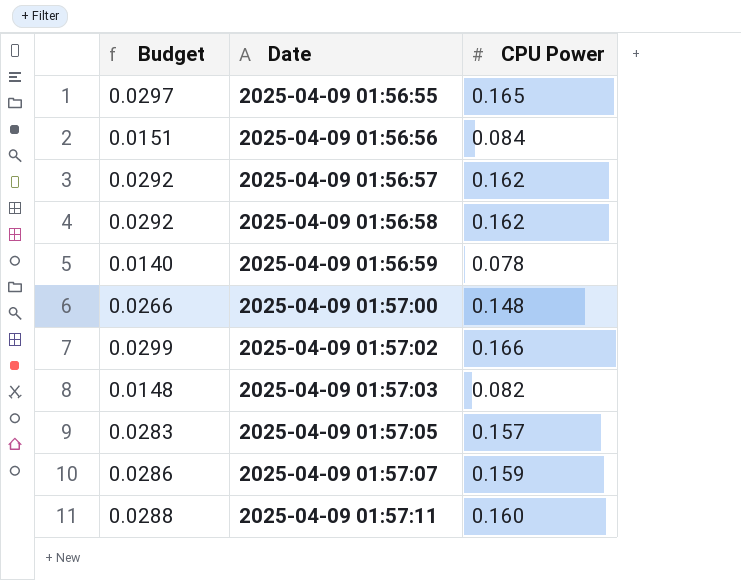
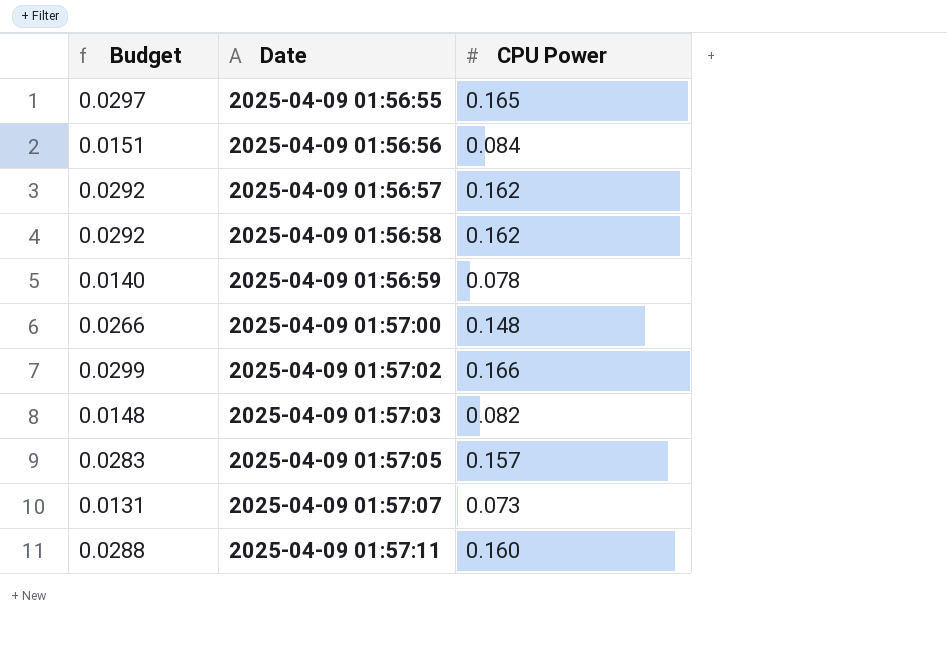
2025-04-09 01:57:07 | Budget: 0.0286 -> 0.0131
2025-04-09 01:57:07 | CPU Power: 0.159 -> 0.073

